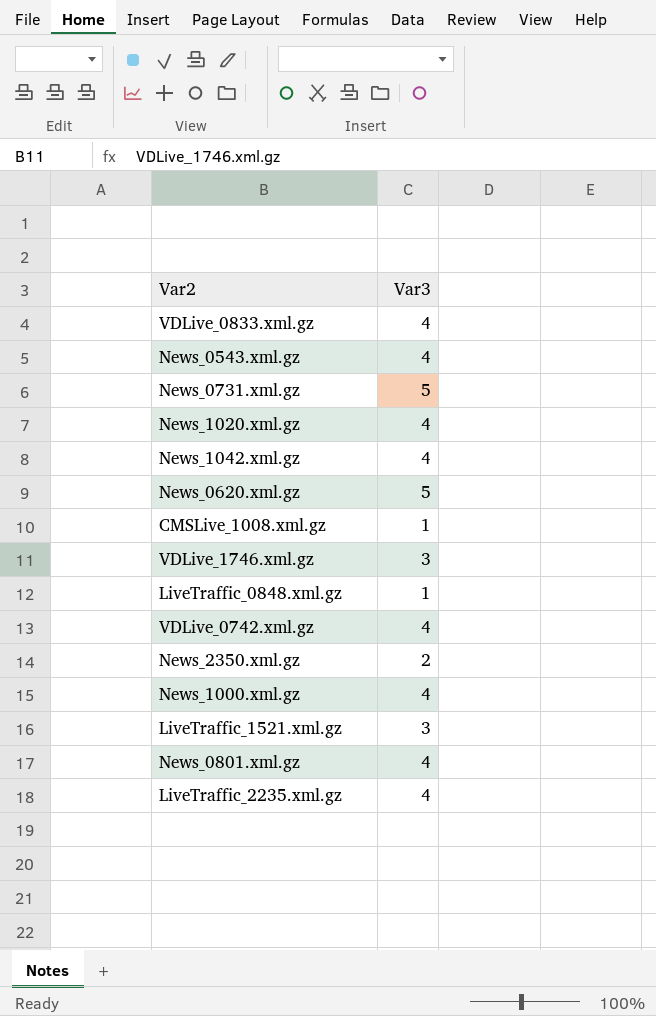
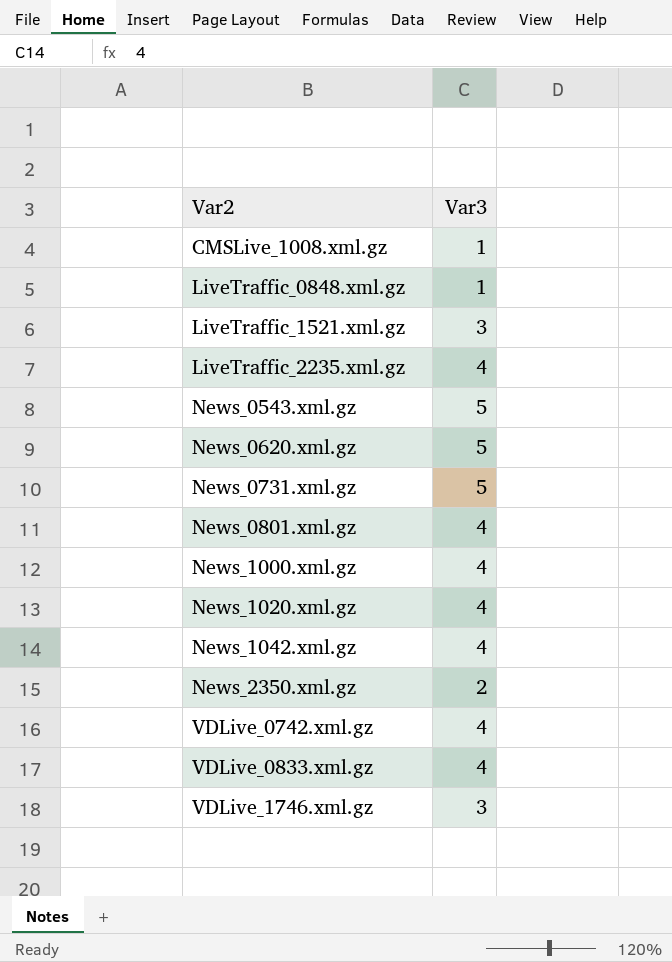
row order: none -> Var2 ascending
News_0543.xml.gz | Var3: 4 -> 5

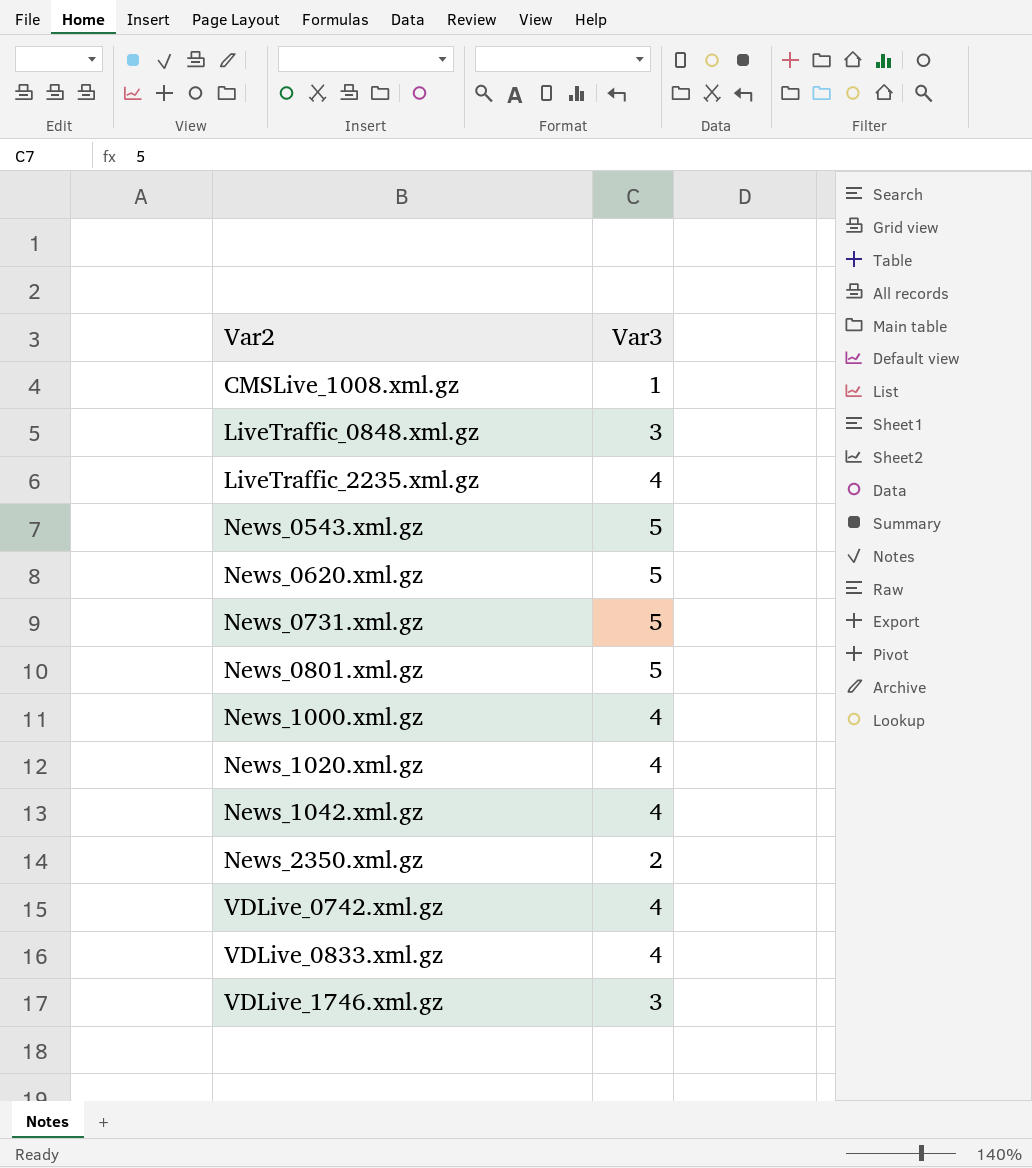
row LiveTraffic_1521.xml.gz: 3 -> none
LiveTraffic_0848.xml.gz | Var3: 1 -> 3
News_0801.xml.gz | Var3: 4 -> 5

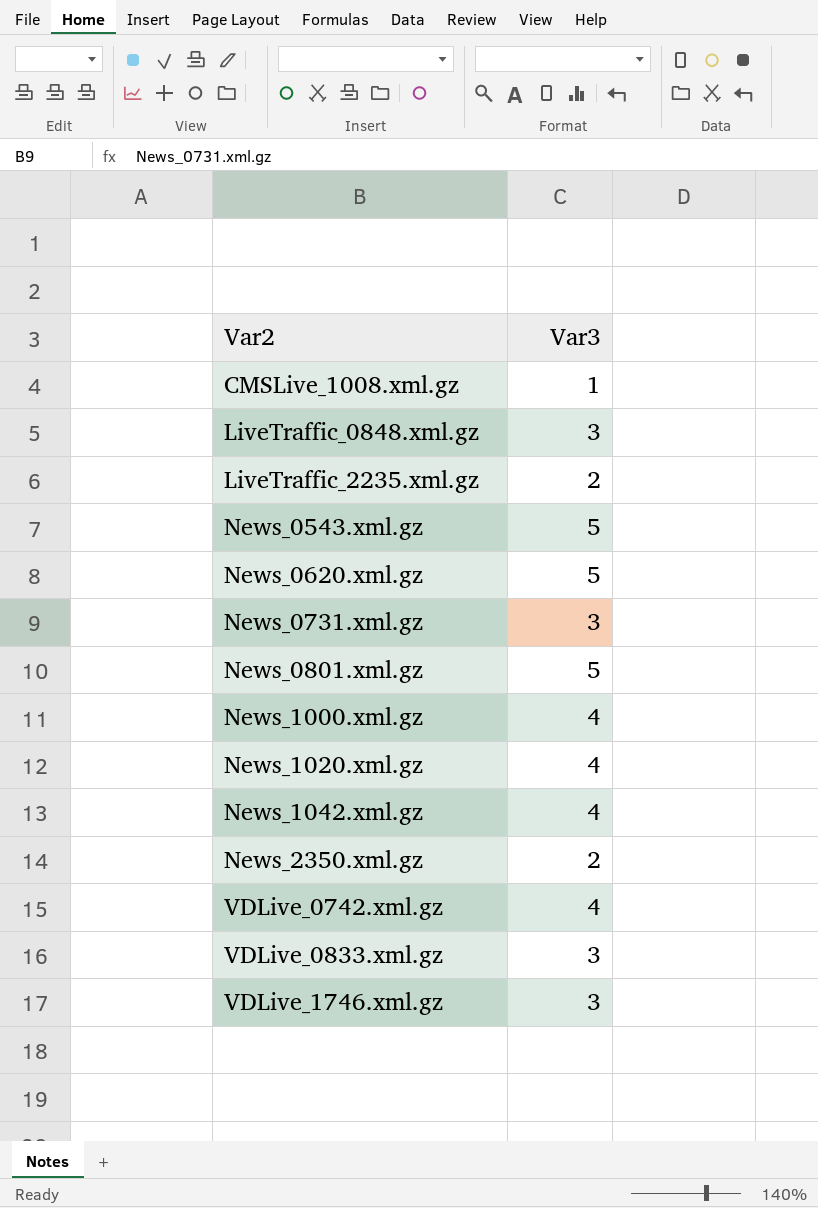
LiveTraffic_2235.xml.gz | Var3: 4 -> 2
News_0731.xml.gz | Var3: 5 -> 3
VDLive_0833.xml.gz | Var3: 4 -> 3

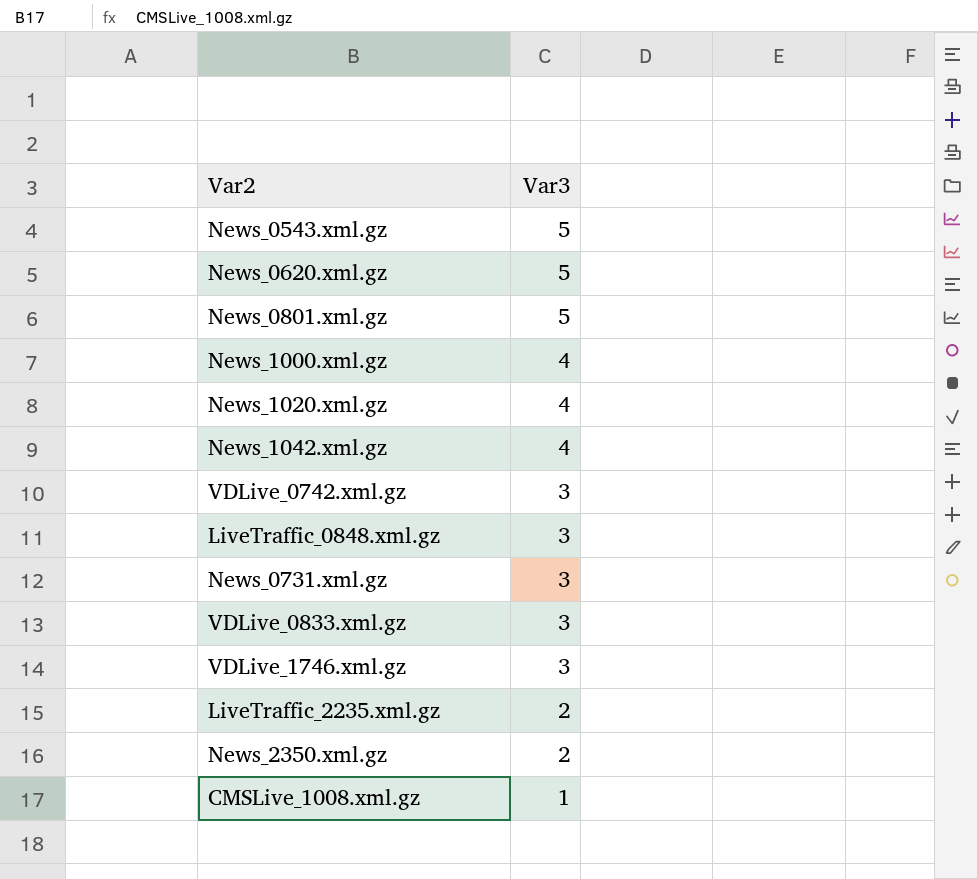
row order: Var2 ascending -> Var3 descending
VDLive_0742.xml.gz | Var3: 4 -> 3

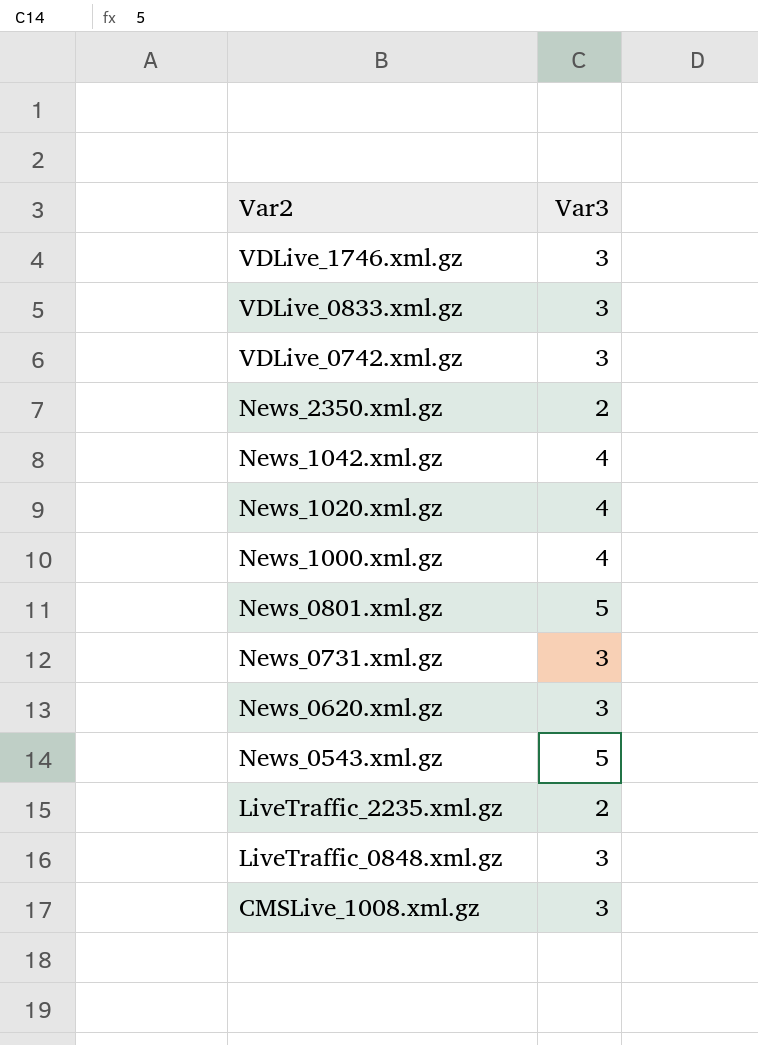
row order: Var3 descending -> Var2 descending
News_0620.xml.gz | Var3: 5 -> 3
CMSLive_1008.xml.gz | Var3: 1 -> 3

